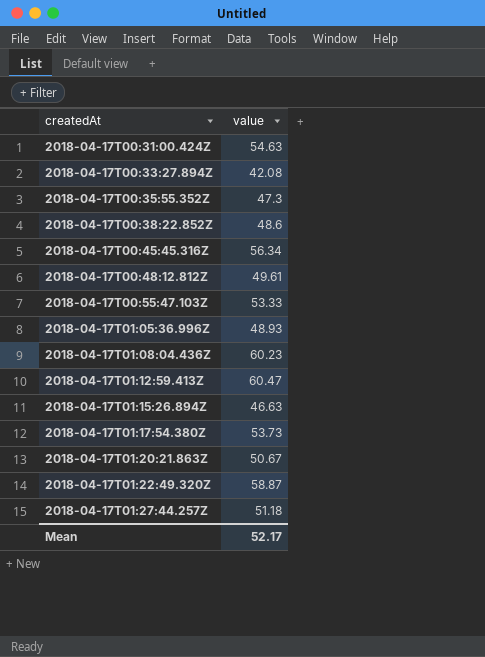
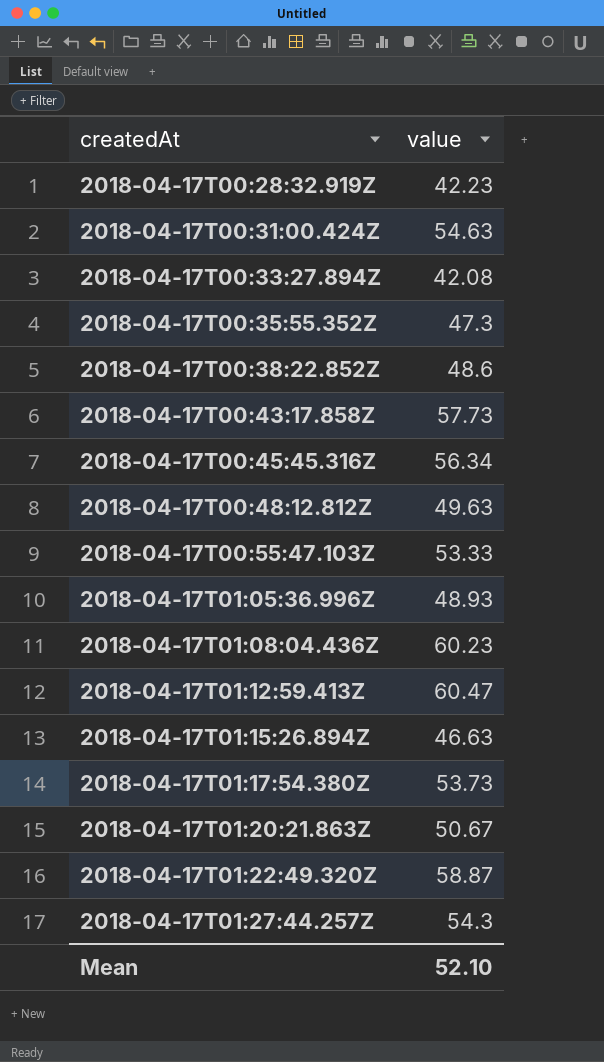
row 2018-04-17T00:28:32.919Z: none -> 42.23
row 2018-04-17T00:43:17.858Z: none -> 57.73
2018-04-17T00:48:12.812Z | value: 49.61 -> 49.63
2018-04-17T01:27:44.257Z | value: 51.18 -> 54.3
Mean | value: 52.17 -> 52.10

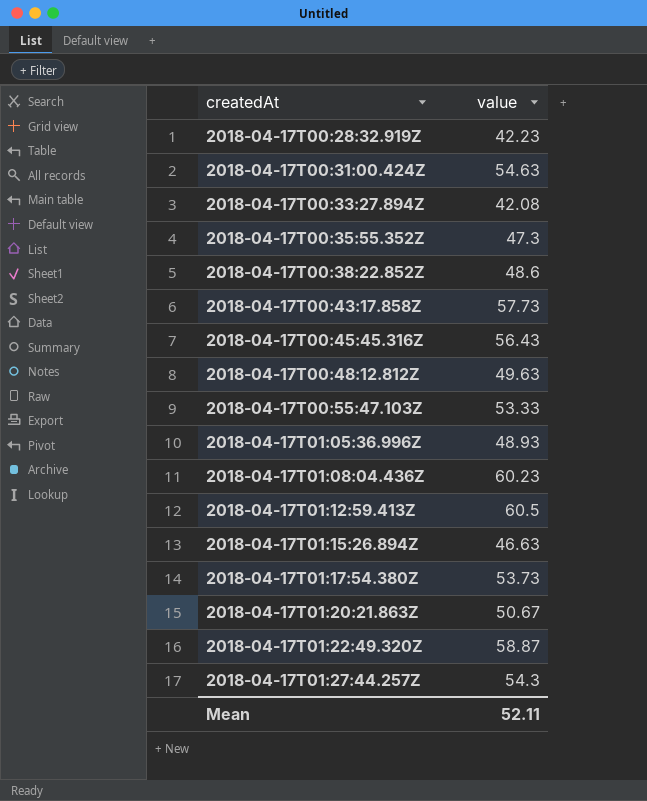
2018-04-17T00:45:45.316Z | value: 56.34 -> 56.43
2018-04-17T01:12:59.413Z | value: 60.47 -> 60.5
Mean | value: 52.10 -> 52.11

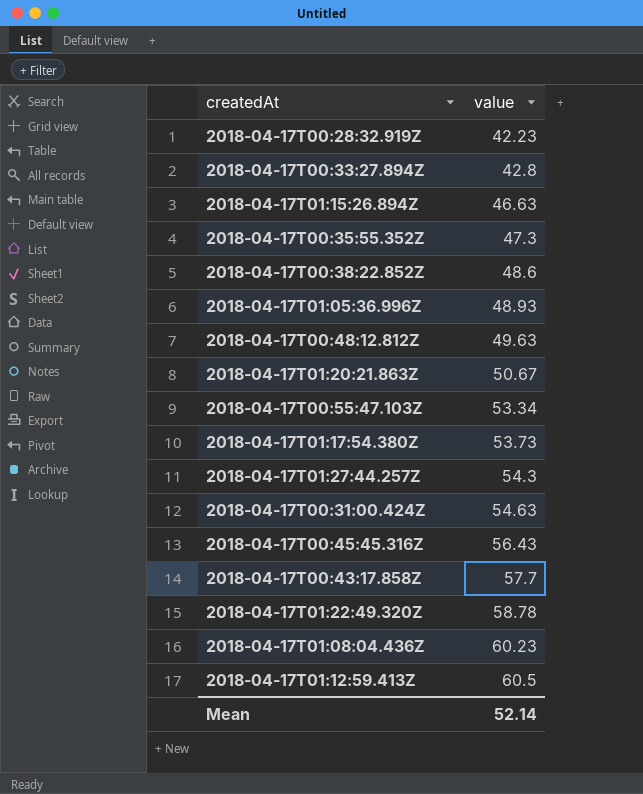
row order: createdAt ascending -> value ascending
2018-04-17T00:33:27.894Z | value: 42.08 -> 42.8
2018-04-17T00:55:47.103Z | value: 53.33 -> 53.34
2018-04-17T00:43:17.858Z | value: 57.73 -> 57.7
2018-04-17T01:22:49.320Z | value: 58.87 -> 58.78
Mean | value: 52.11 -> 52.14

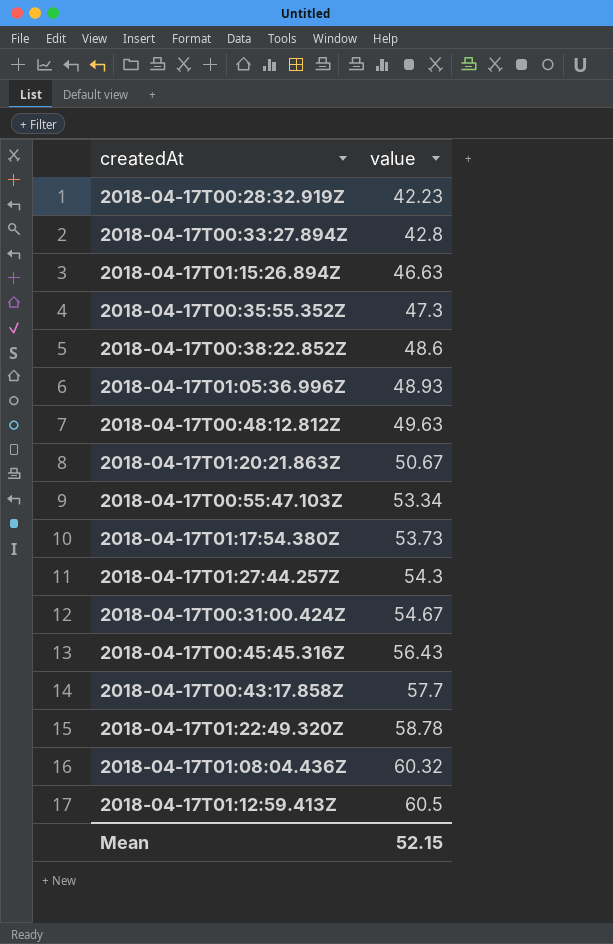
2018-04-17T00:31:00.424Z | value: 54.63 -> 54.67
2018-04-17T01:08:04.436Z | value: 60.23 -> 60.32
Mean | value: 52.14 -> 52.15

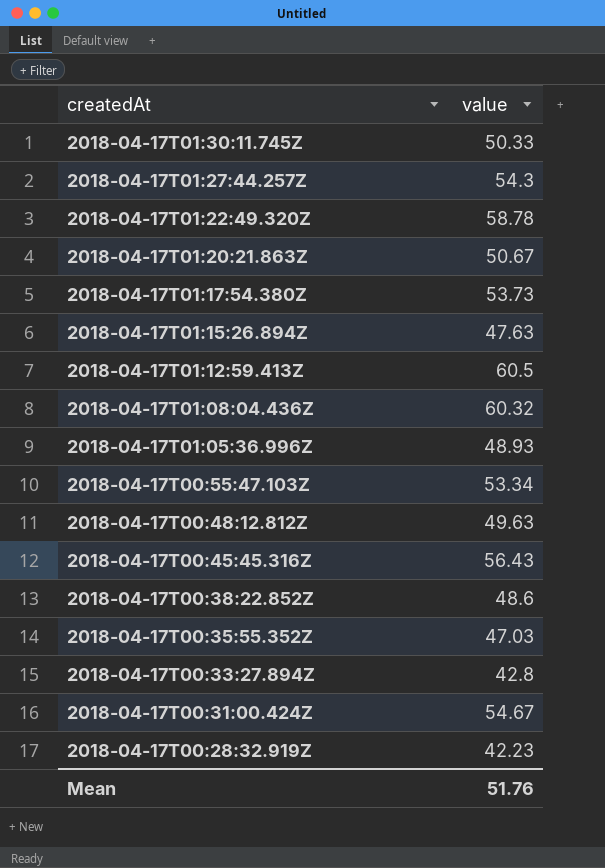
row order: value ascending -> createdAt descending
row 2018-04-17T00:43:17.858Z: 57.7 -> none
row 2018-04-17T01:30:11.745Z: none -> 50.33
2018-04-17T01:15:26.894Z | value: 46.63 -> 47.63
2018-04-17T00:35:55.352Z | value: 47.3 -> 47.03
Mean | value: 52.15 -> 51.76

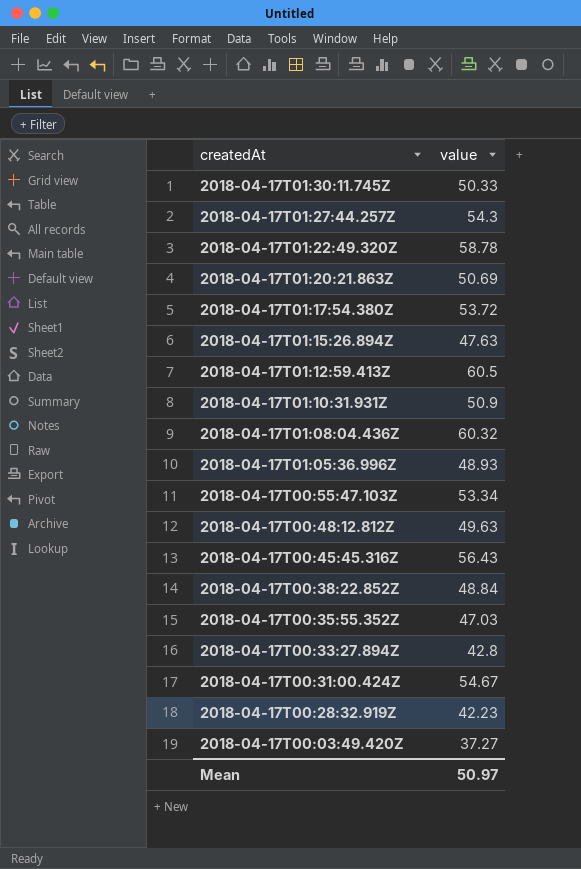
2018-04-17T01:20:21.863Z | value: 50.67 -> 50.69
2018-04-17T01:17:54.380Z | value: 53.73 -> 53.72
row 2018-04-17T01:10:31.931Z: none -> 50.9
2018-04-17T00:38:22.852Z | value: 48.6 -> 48.84
row 2018-04-17T00:03:49.420Z: none -> 37.27
Mean | value: 51.76 -> 50.97

